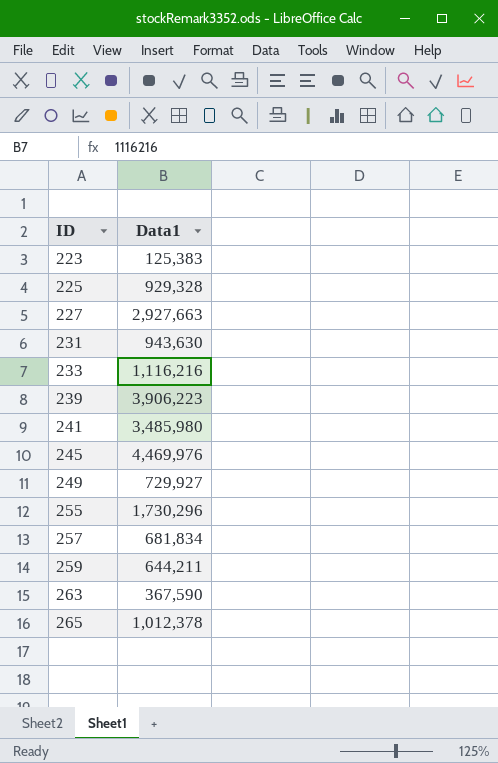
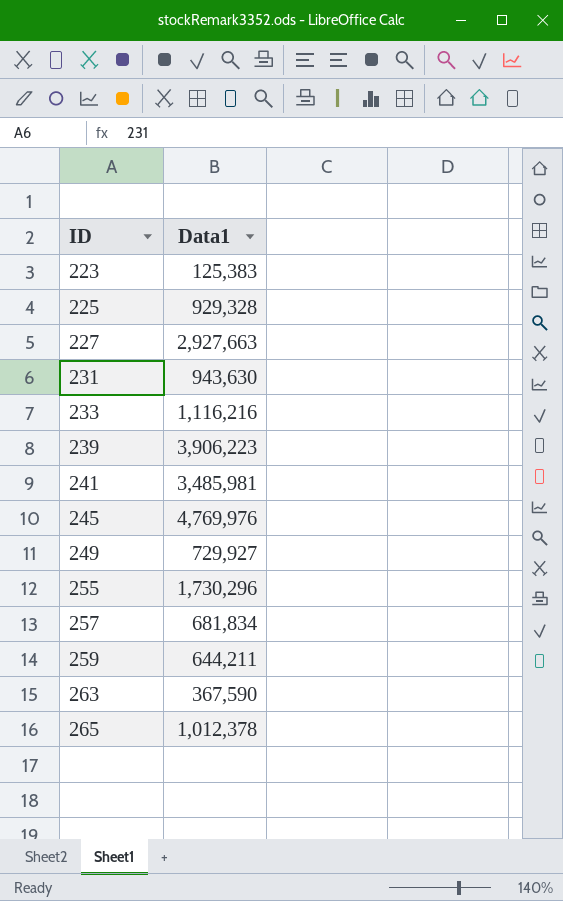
241 | Data1: 3,485,980 -> 3,485,981
245 | Data1: 4,469,976 -> 4,769,976

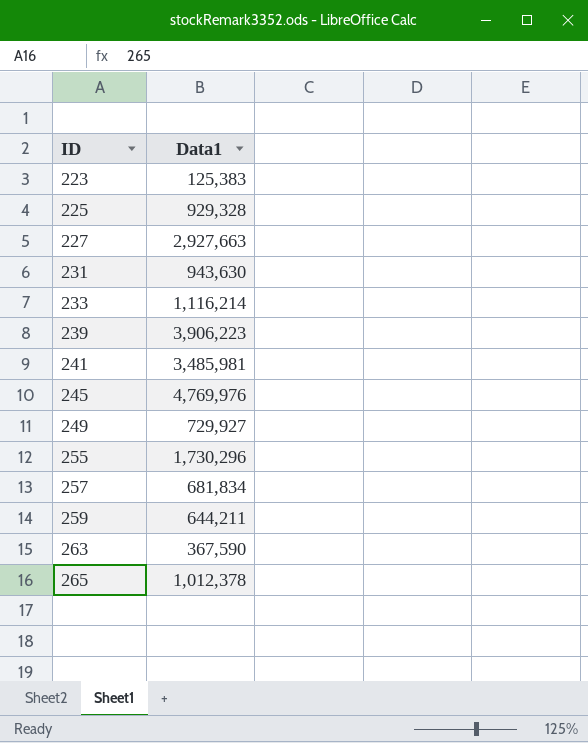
233 | Data1: 1,116,216 -> 1,116,214

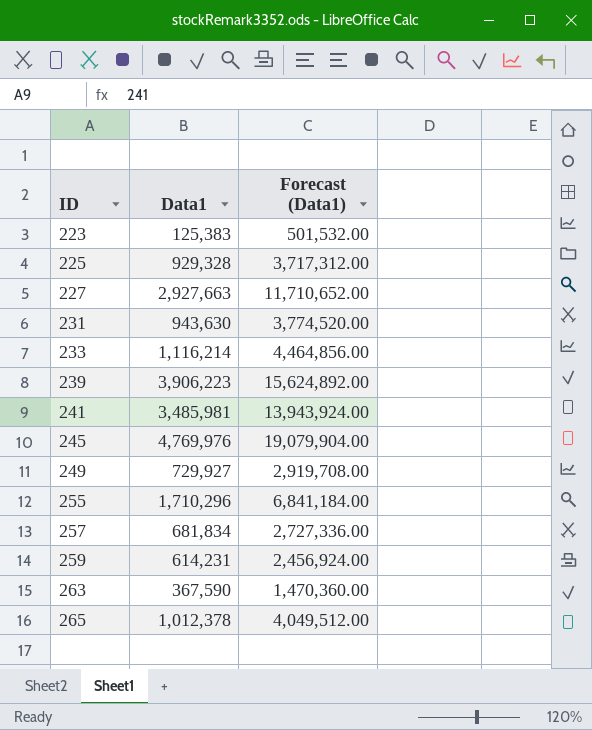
column Forecast (Data1) | formula: none -> [Data1] * 4
255 | Data1: 1,730,296 -> 1,710,296
259 | Data1: 644,211 -> 614,231

